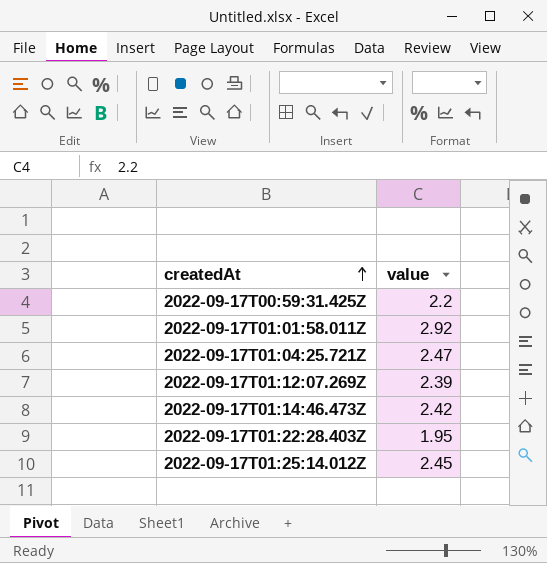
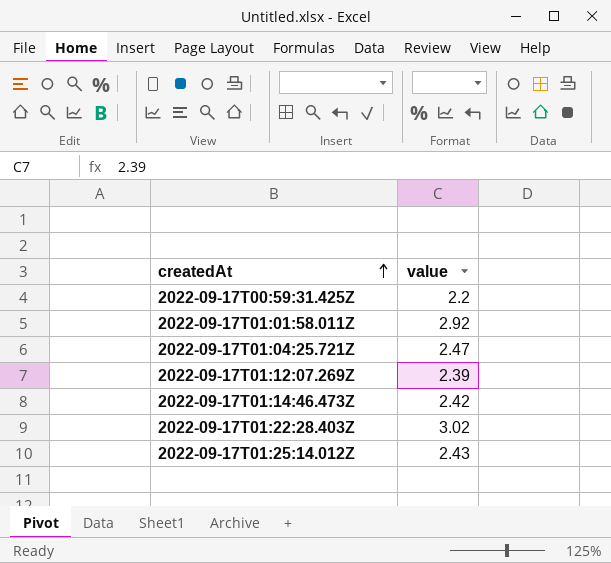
2022-09-17T01:22:28.403Z | value: 1.95 -> 3.02
2022-09-17T01:25:14.012Z | value: 2.45 -> 2.43

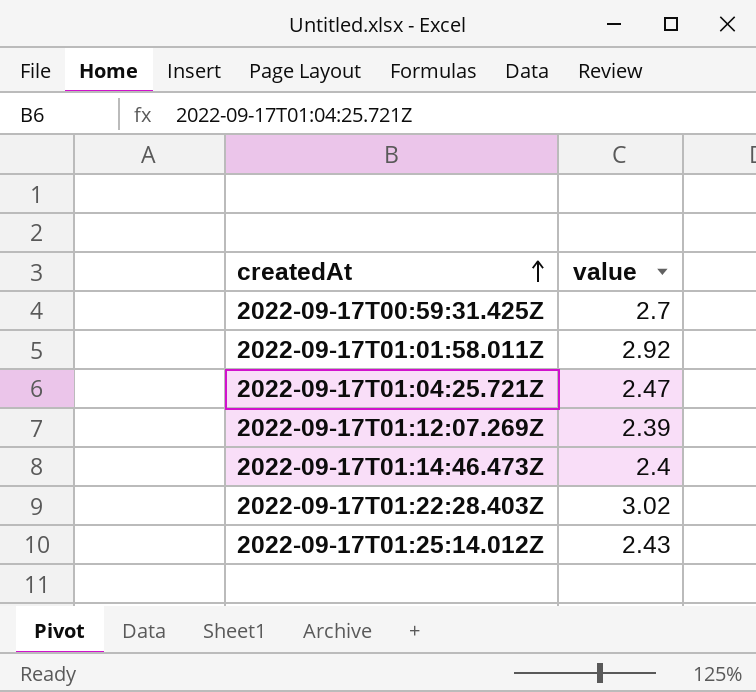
2022-09-17T00:59:31.425Z | value: 2.2 -> 2.7
2022-09-17T01:14:46.473Z | value: 2.42 -> 2.4

